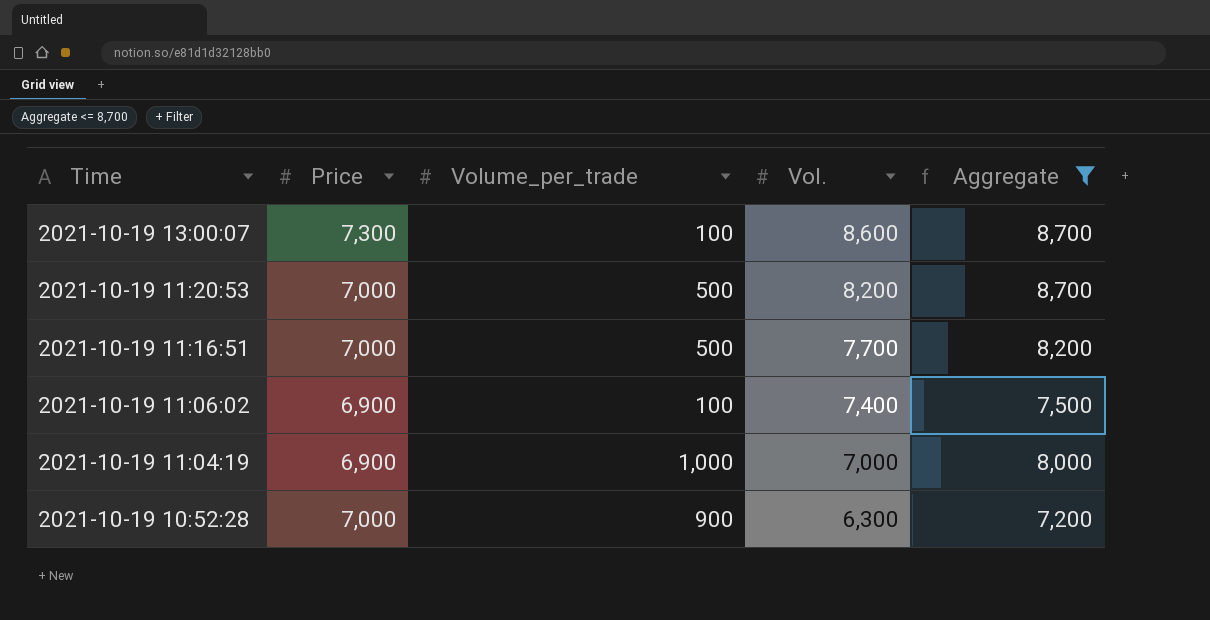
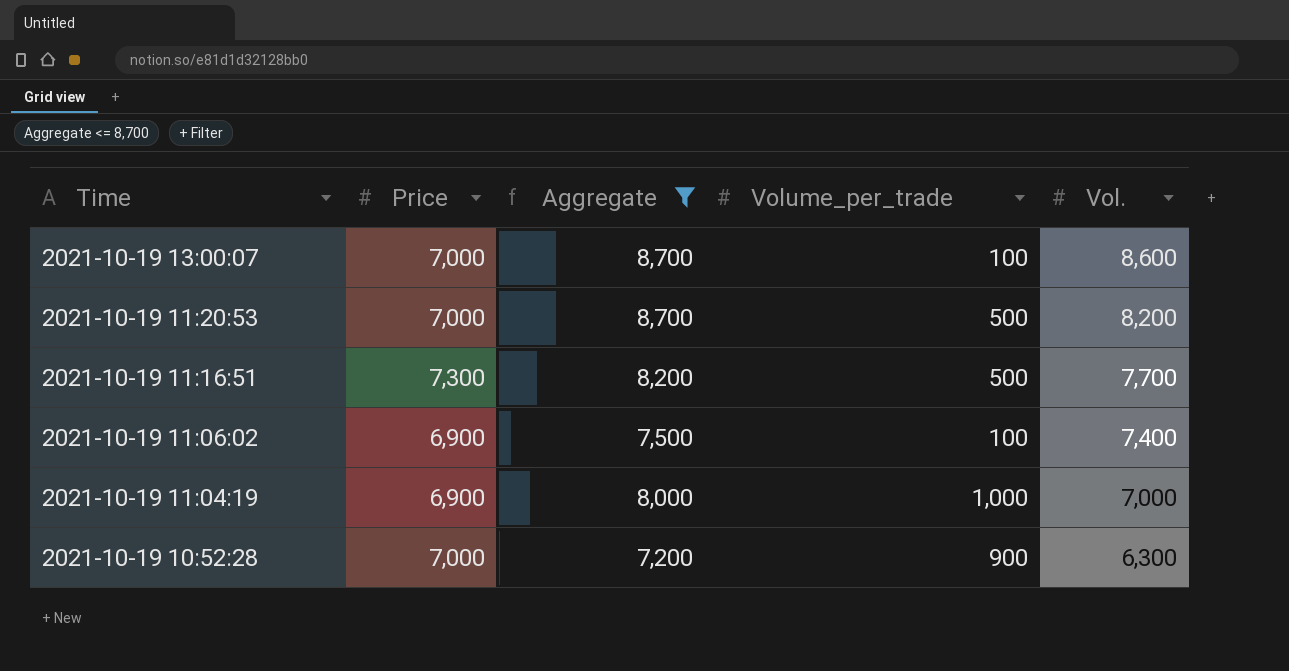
column Aggregate | position: 5 -> 3
2021-10-19 13:00:07 | Price: 7,300 -> 7,000
2021-10-19 11:16:51 | Price: 7,000 -> 7,300

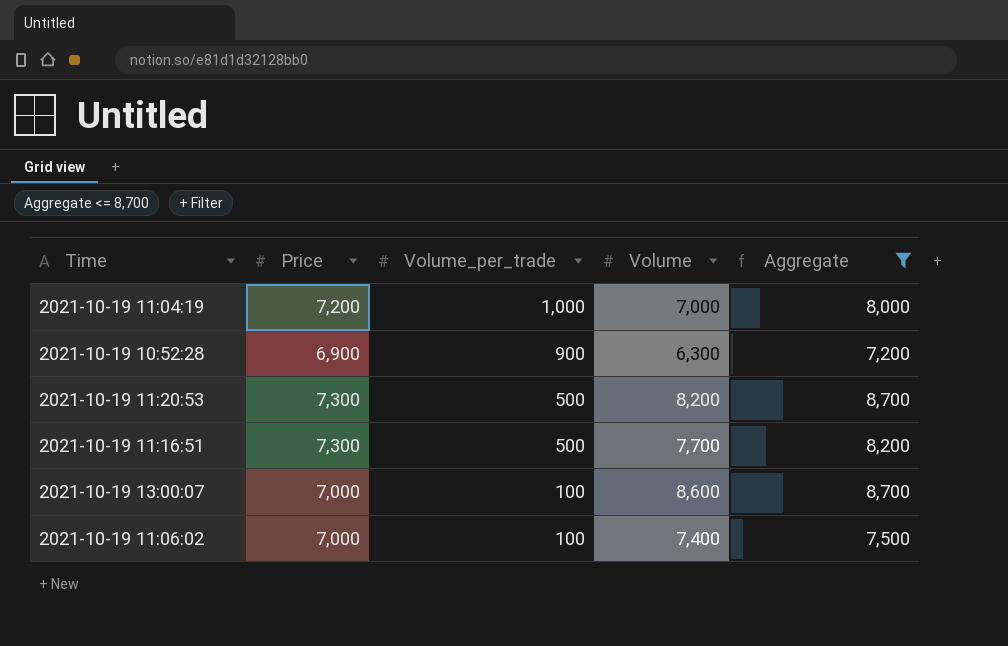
row order: Time descending -> Volume_per_trade descending
column name: Vol. -> Volume
column Aggregate | position: 3 -> 5
2021-10-19 11:04:19 | Price: 6,900 -> 7,200
2021-10-19 10:52:28 | Price: 7,000 -> 6,900
2021-10-19 11:20:53 | Price: 7,000 -> 7,300
2021-10-19 11:06:02 | Price: 6,900 -> 7,000

